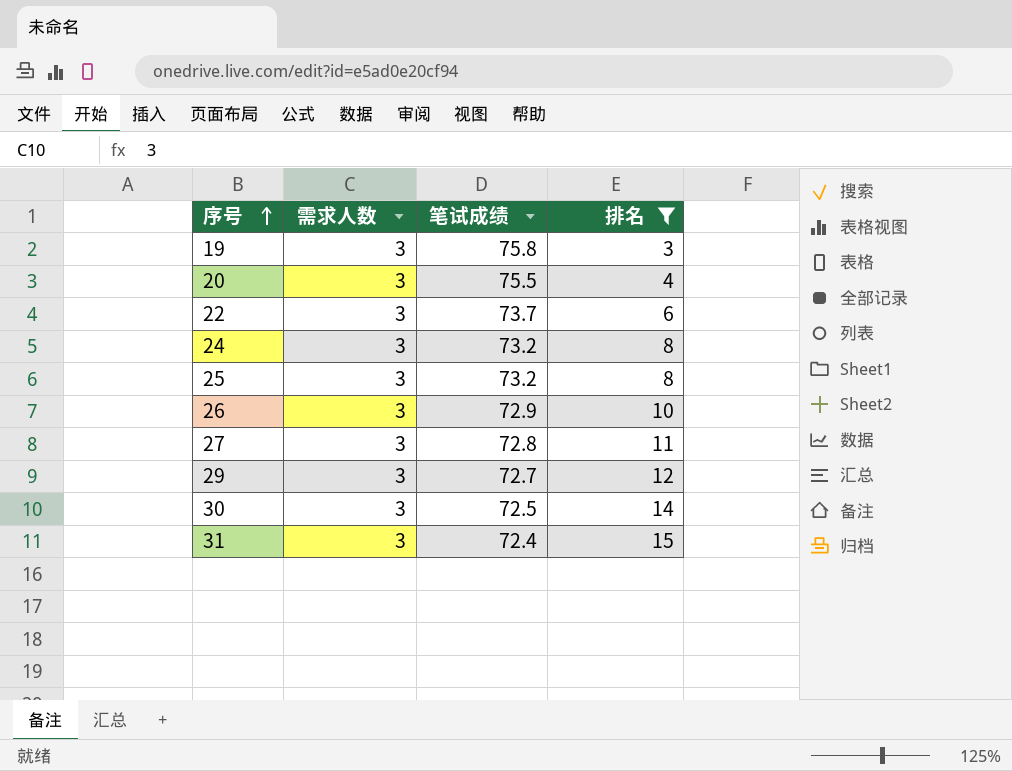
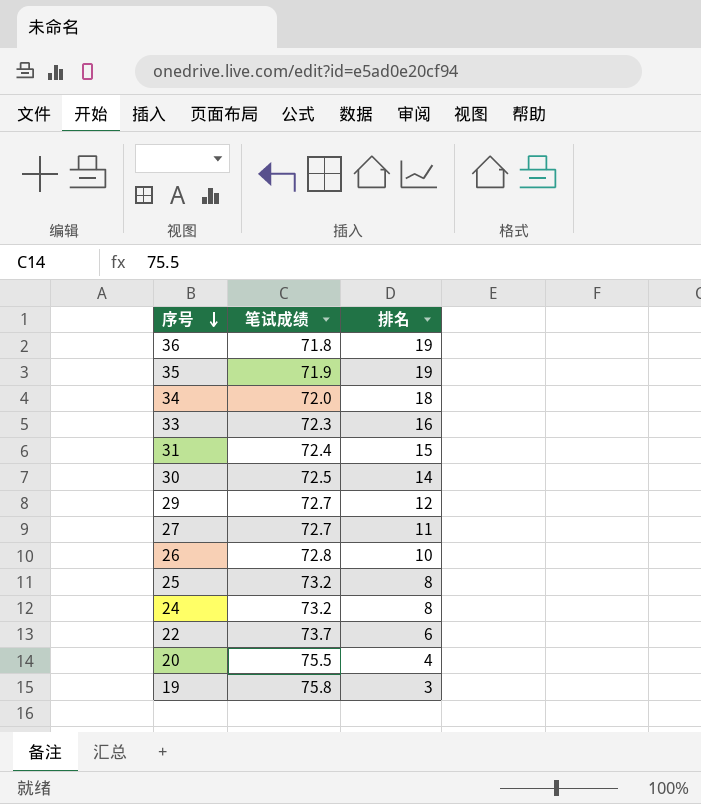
filter: 排名 <= 15 -> none
row order: 序号 ascending -> 序号 descending
column 需求人数 | position: 2 -> none
27 | 笔试成绩: 72.8 -> 72.7
26 | 笔试成绩: 72.9 -> 72.8

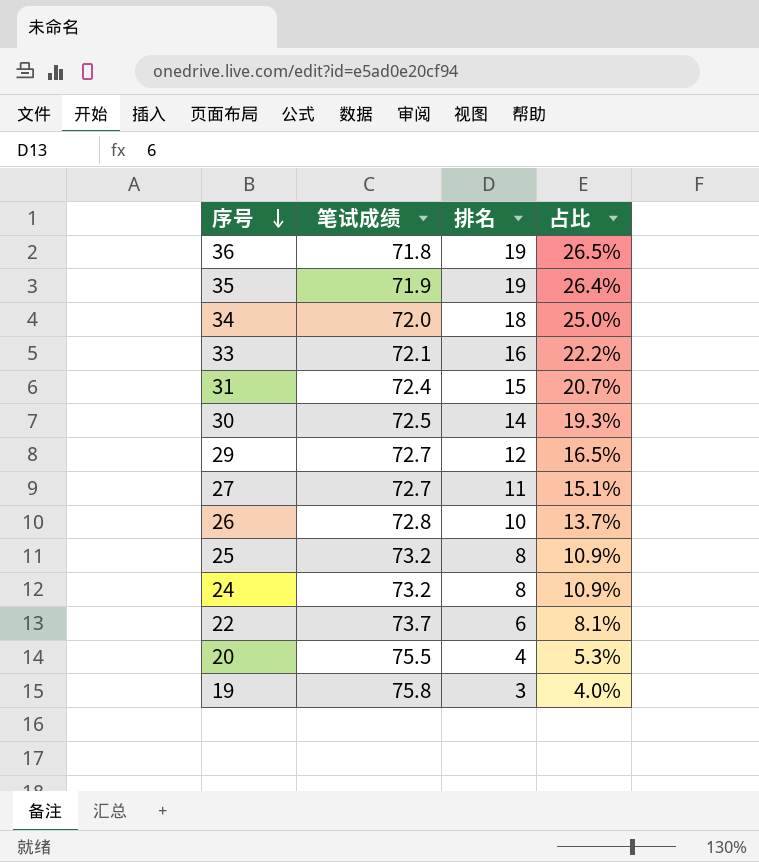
column 占比 | formula: none -> [排名] / [笔试成绩]
33 | 笔试成绩: 72.3 -> 72.1

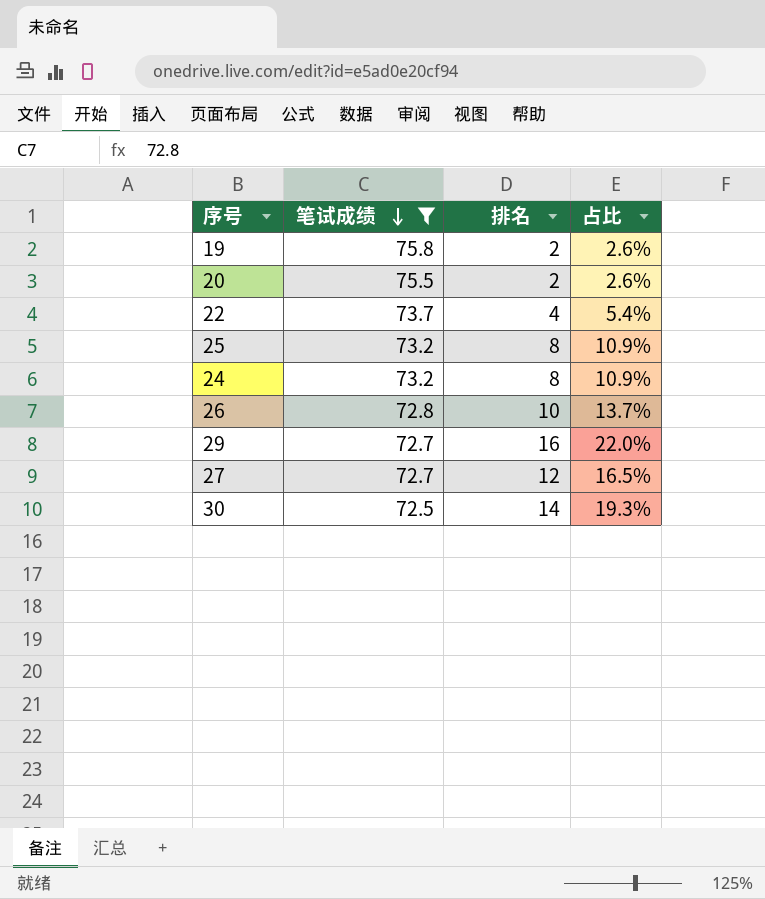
filter: none -> 笔试成绩 >= 72.5
row order: 序号 descending -> 笔试成绩 descending
19 | 排名: 3 -> 2
19 | 占比: 4.0% -> 2.6%
20 | 排名: 4 -> 2
20 | 占比: 5.3% -> 2.6%
22 | 排名: 6 -> 4
22 | 占比: 8.1% -> 5.4%
29 | 排名: 12 -> 16
29 | 占比: 16.5% -> 22.0%
27 | 排名: 11 -> 12
27 | 占比: 15.1% -> 16.5%

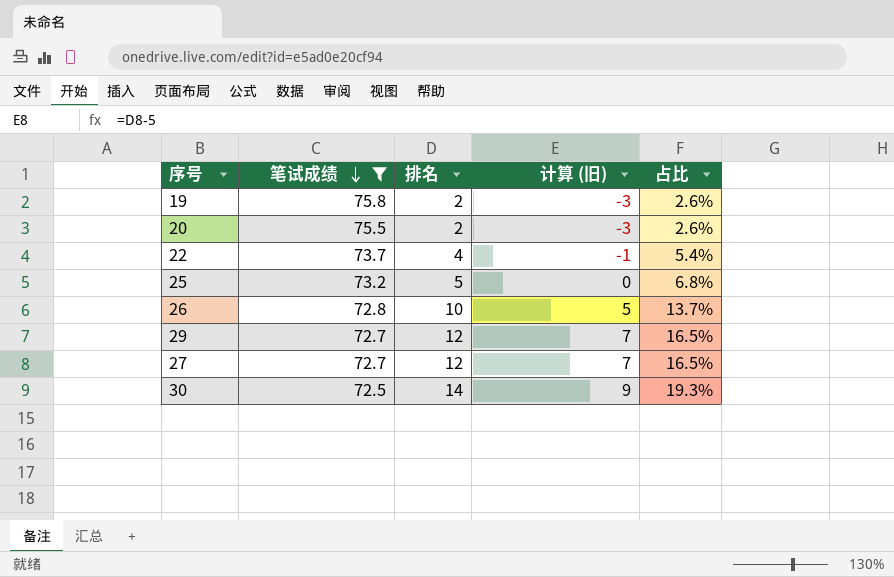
column 计算 (旧) | formula: none -> [排名] - 5
row 24: 73.2 | 8 | 10.9% -> none
25 | 排名: 8 -> 5
25 | 占比: 10.9% -> 6.8%
29 | 排名: 16 -> 12
29 | 占比: 22.0% -> 16.5%

